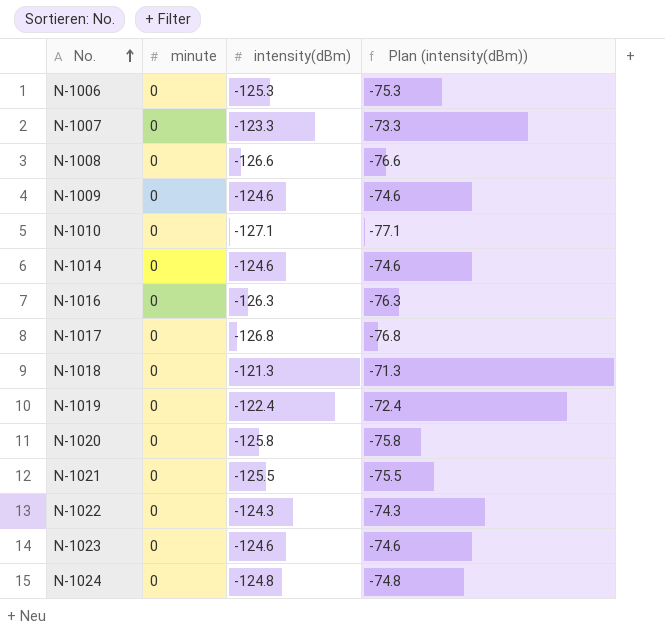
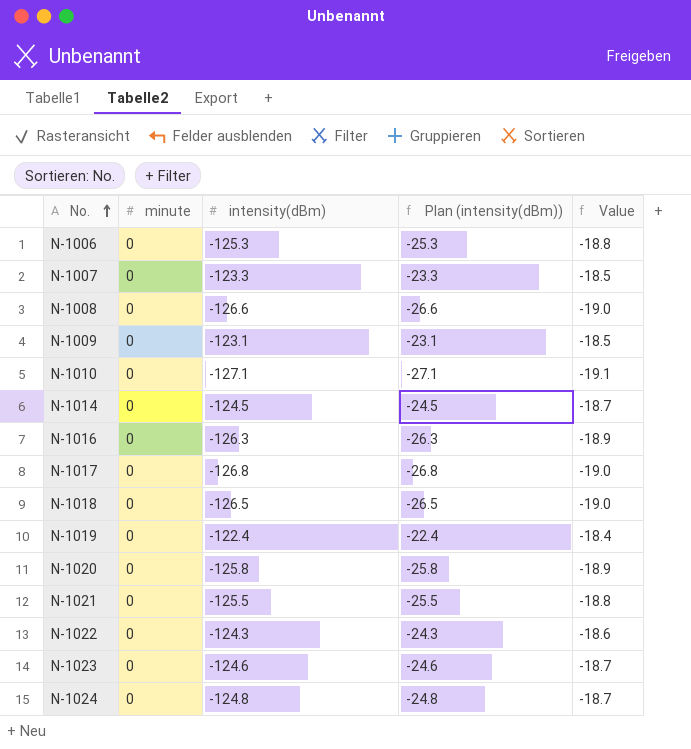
column Plan (intensity(dBm)) | formula: [intensity(dBm)] + 50 -> [intensity(dBm)] + 100
column Value | formula: none -> [intensity(dBm)] * 0.15
N-1009 | intensity(dBm): -124.6 -> -123.1
N-1014 | intensity(dBm): -124.6 -> -124.5
N-1018 | intensity(dBm): -121.3 -> -126.5

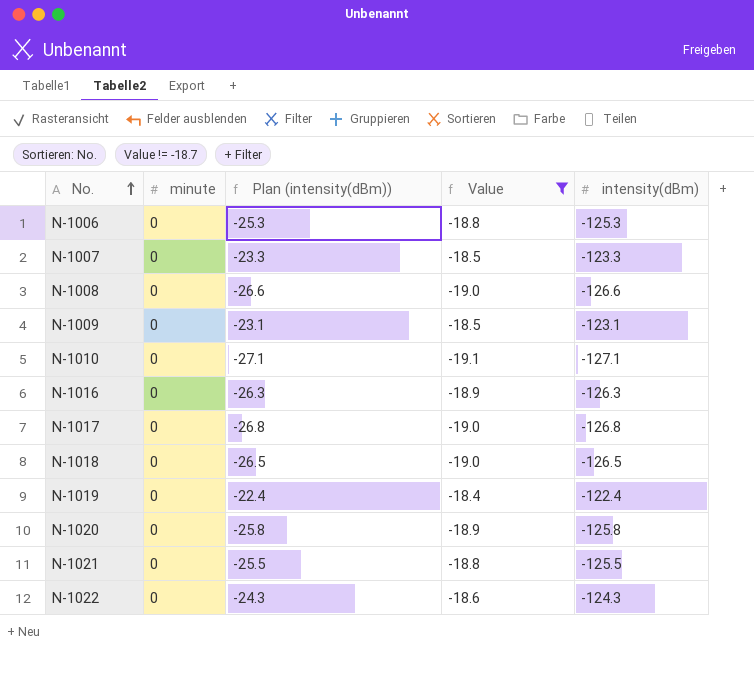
filter: none -> Value != -18.7
column intensity(dBm) | position: 3 -> 5

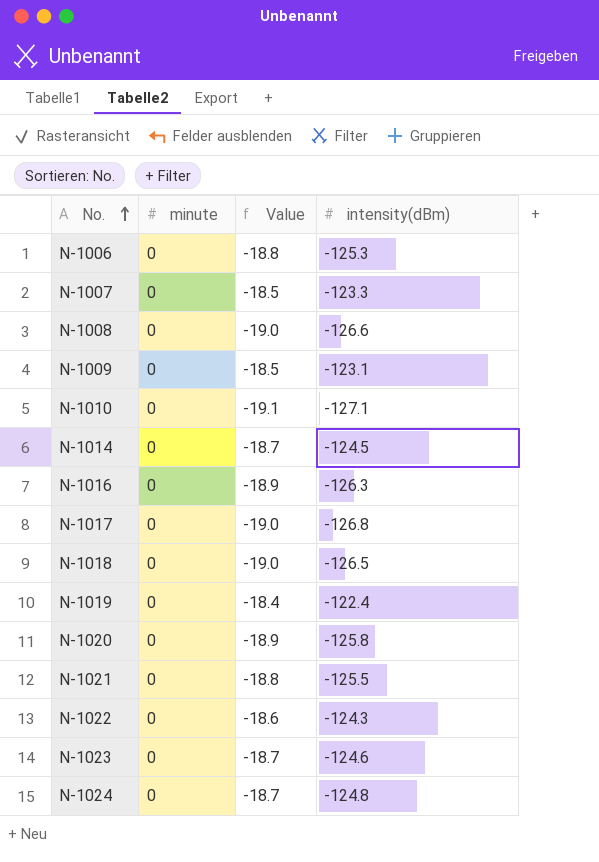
filter: Value != -18.7 -> none
column Plan (intensity(dBm)) | formula: [intensity(dBm)] + 100 -> none

